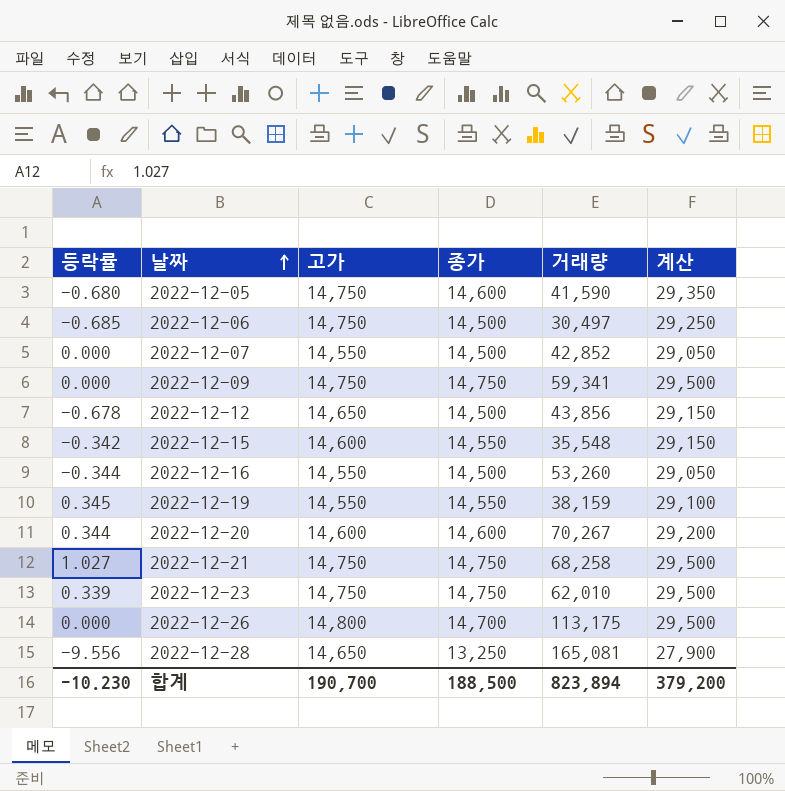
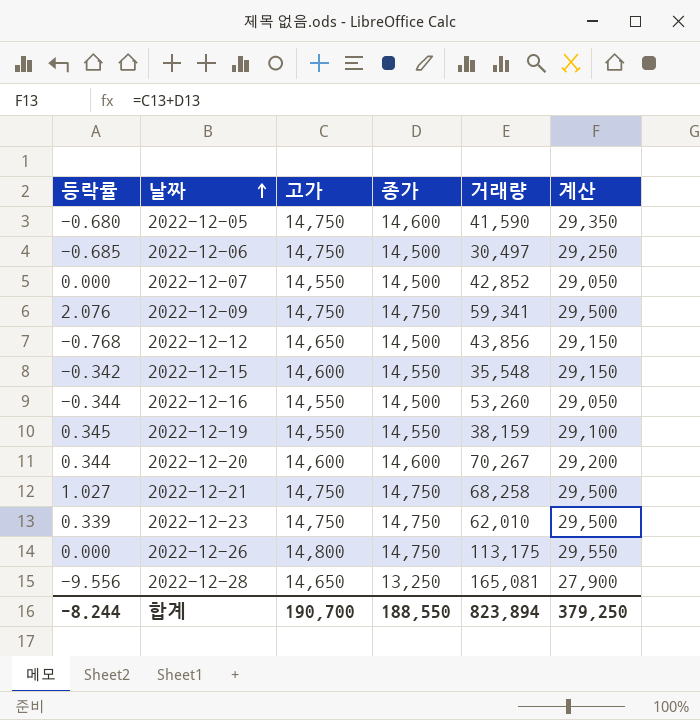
2022-12-09 | 등락률: 0.000 -> 2.076
2022-12-12 | 등락률: -0.678 -> -0.768
2022-12-26 | 종가: 14,700 -> 14,750
2022-12-26 | 계산: 29,500 -> 29,550
합계 | 등락률: -10.230 -> -8.244
합계 | 종가: 188,500 -> 188,550
합계 | 계산: 379,200 -> 379,250

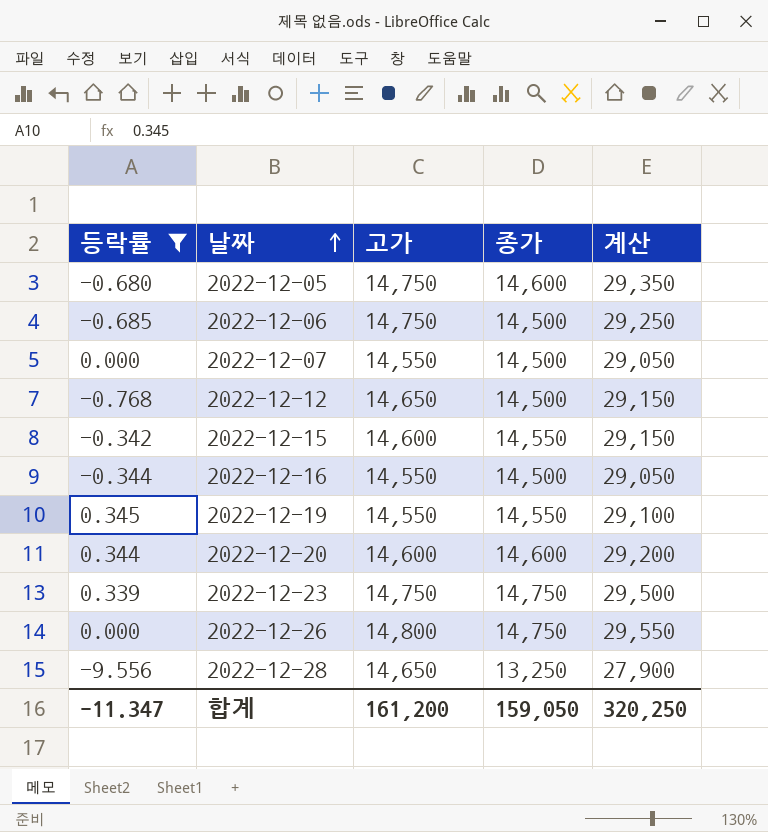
filter: none -> 등락률 <= 0.345
column 거래량 | position: 5 -> none
합계 | 등락률: -8.244 -> -11.347
합계 | 고가: 190,700 -> 161,200
합계 | 종가: 188,550 -> 159,050
합계 | 계산: 379,250 -> 320,250

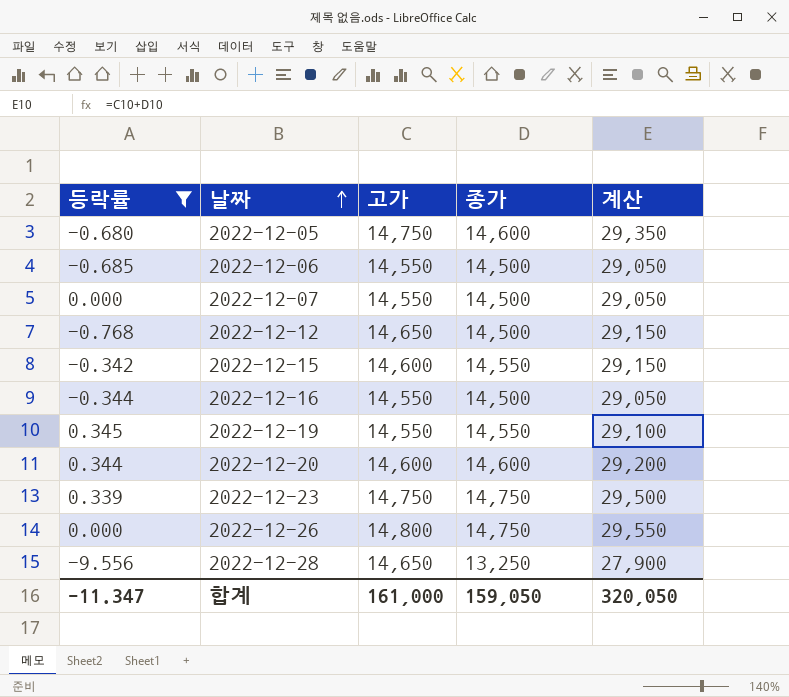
2022-12-06 | 고가: 14,750 -> 14,550
2022-12-06 | 계산: 29,250 -> 29,050
합계 | 고가: 161,200 -> 161,000
합계 | 계산: 320,250 -> 320,050

